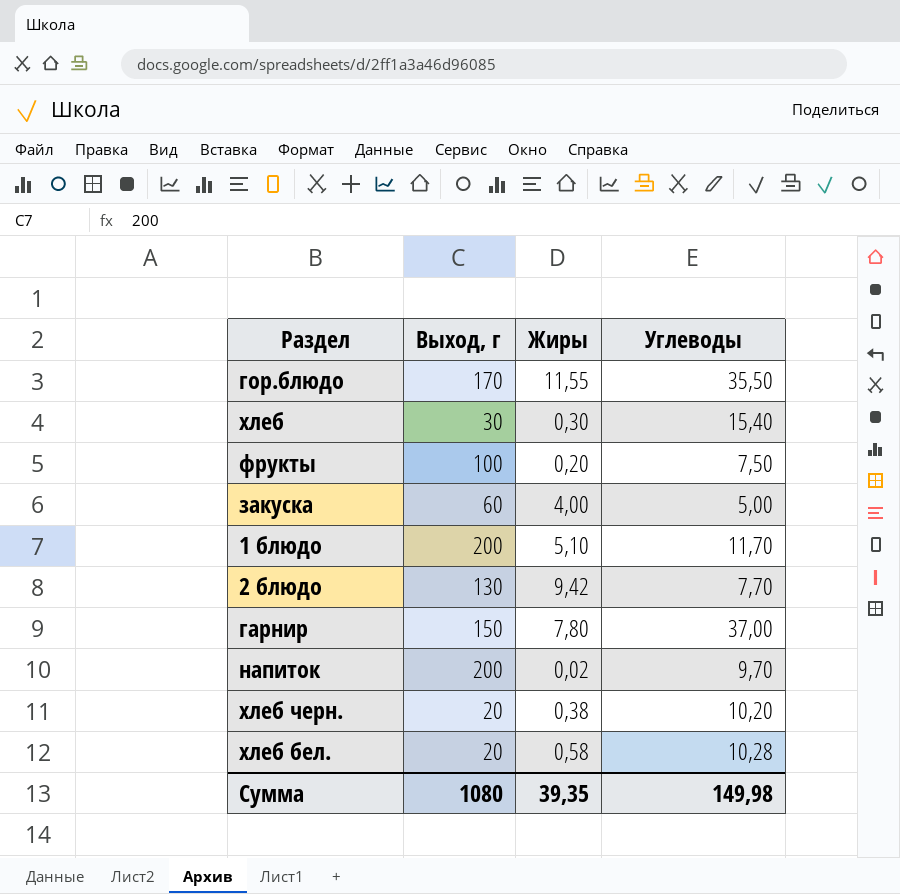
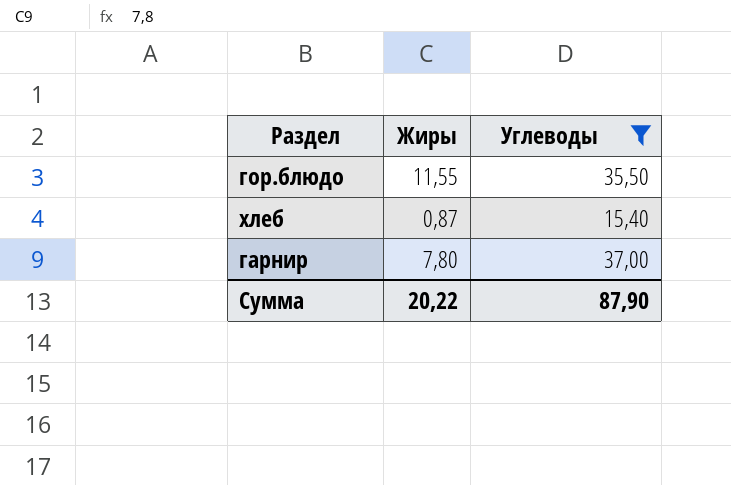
filter: none -> Углеводы >= 15,40
column Выход, г | position: 2 -> none
хлеб | Жиры: 0,30 -> 0,87
Сумма | Жиры: 39,35 -> 20,22
Сумма | Углеводы: 149,98 -> 87,90

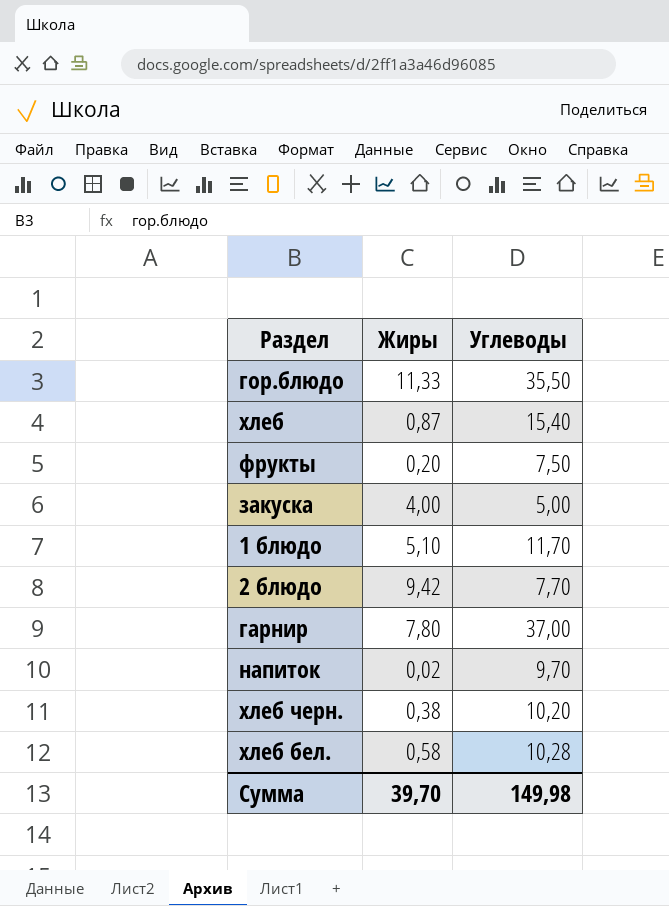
filter: Углеводы >= 15,40 -> none
гор.блюдо | Жиры: 11,55 -> 11,33
Сумма | Жиры: 20,22 -> 39,70
Сумма | Углеводы: 87,90 -> 149,98

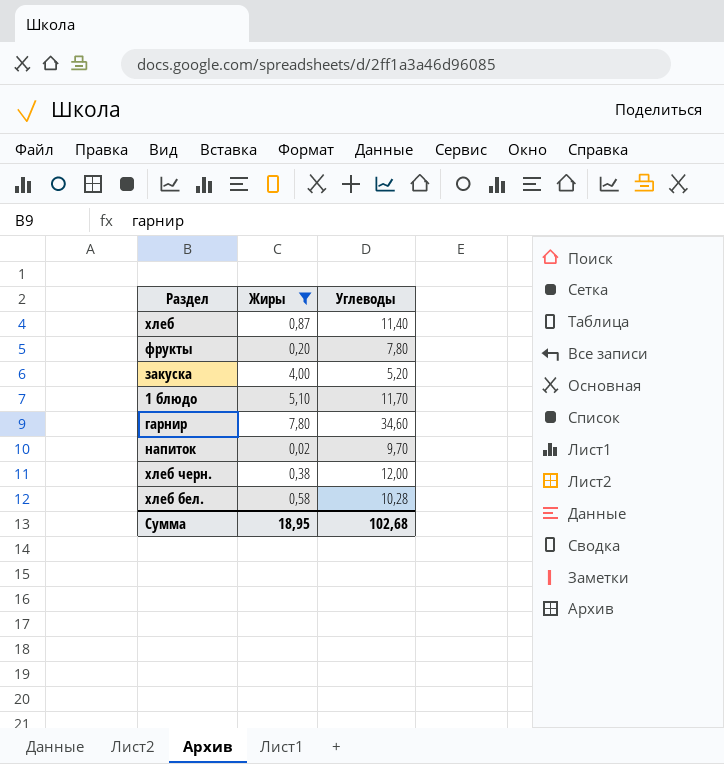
filter: none -> Жиры <= 7,80
хлеб | Углеводы: 15,40 -> 11,40
фрукты | Углеводы: 7,50 -> 7,80
закуска | Углеводы: 5,00 -> 5,20
гарнир | Углеводы: 37,00 -> 34,60
хлеб черн. | Углеводы: 10,20 -> 12,00
Сумма | Жиры: 39,70 -> 18,95
Сумма | Углеводы: 149,98 -> 102,68

